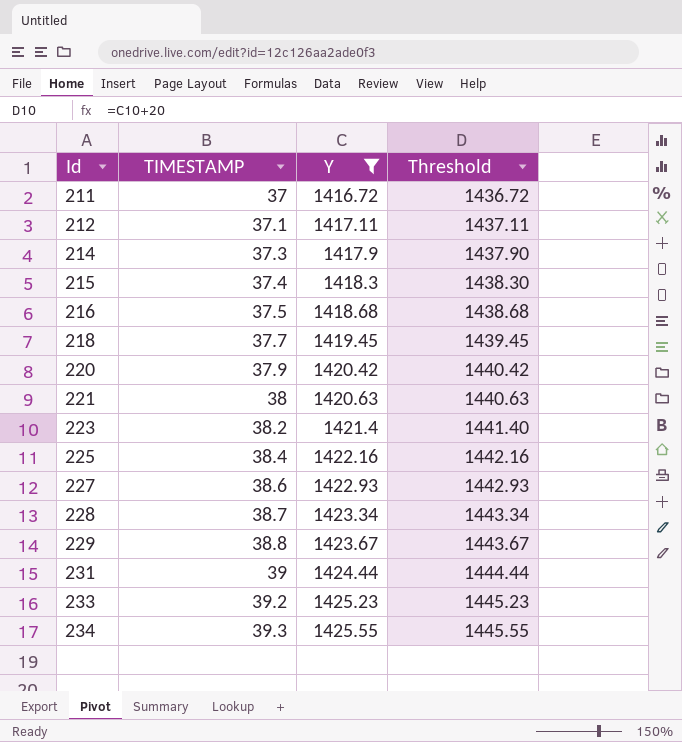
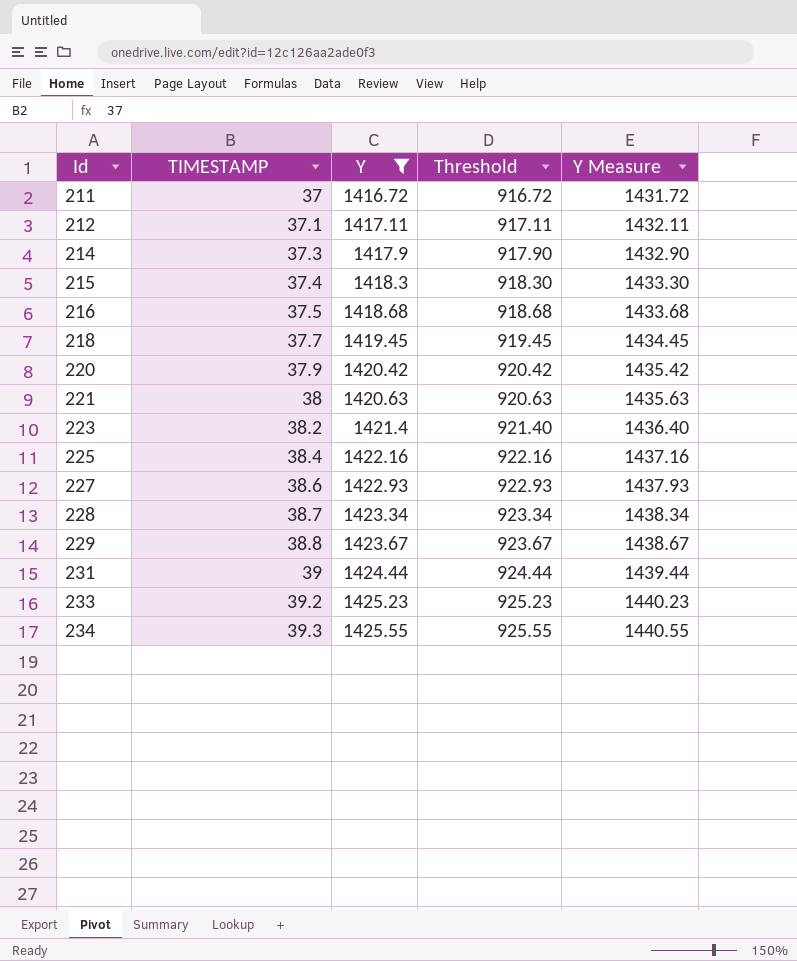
column Threshold | formula: [Y] + 20 -> [Y] - 500
column Y Measure | formula: none -> [Y] + 15

